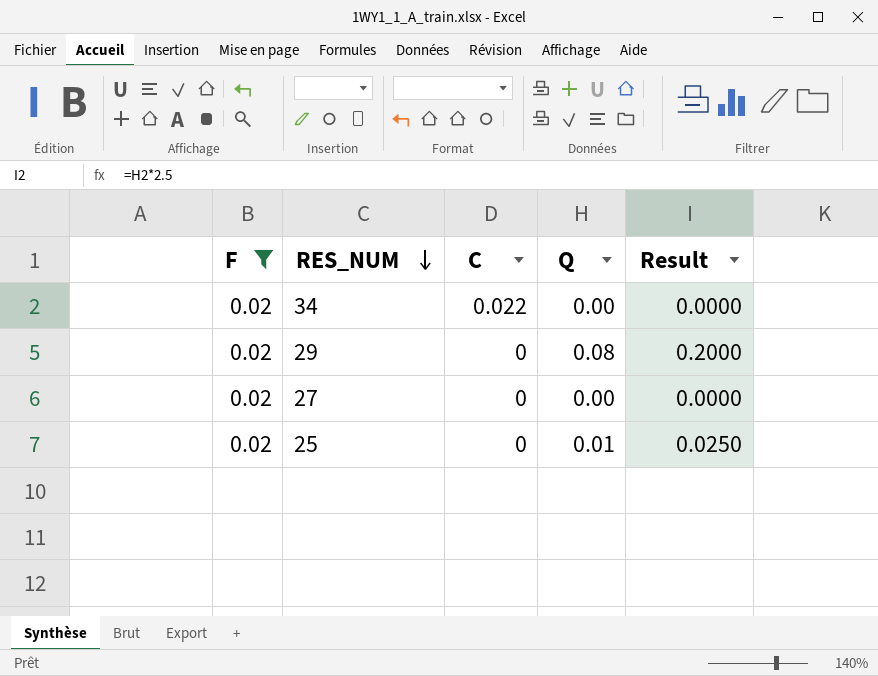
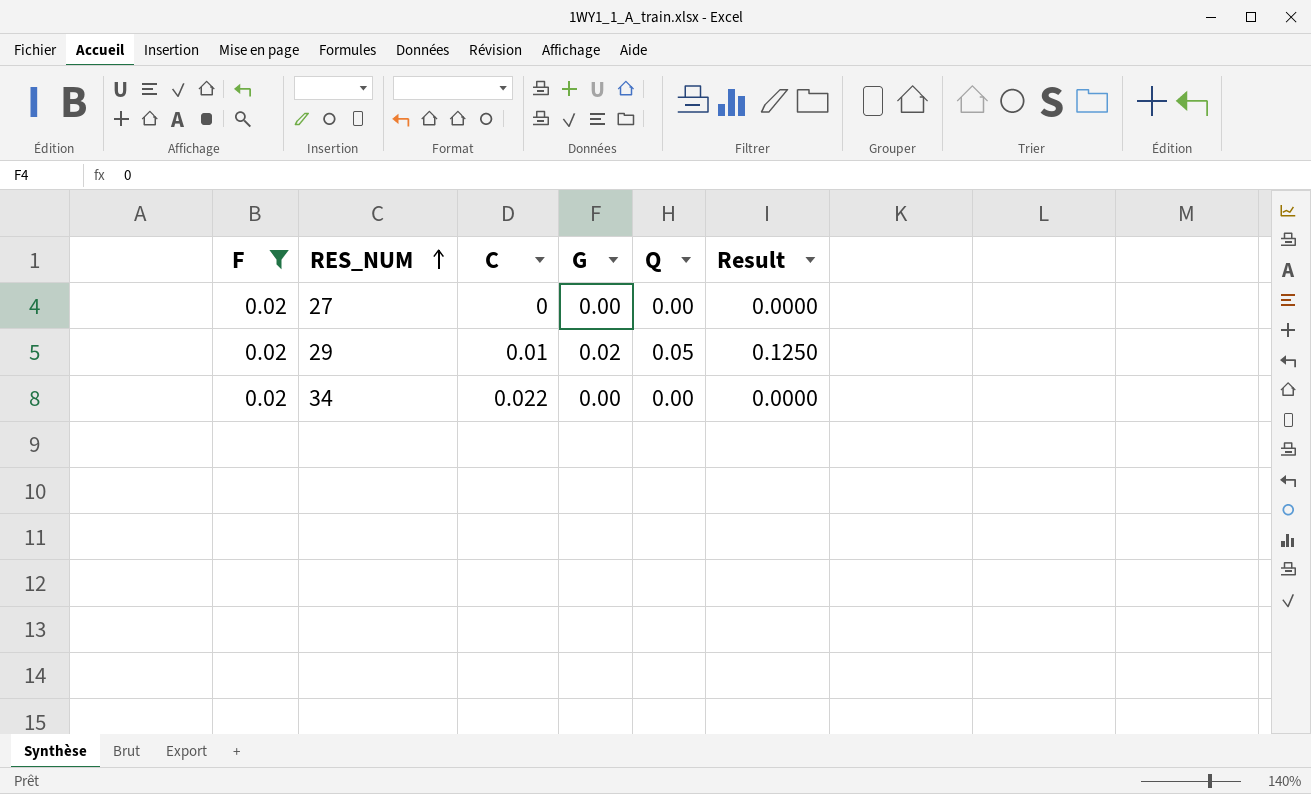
row order: RES_NUM descending -> RES_NUM ascending
column G | position: none -> 4
row 25: 0.02 | 0 | 0.01 | 0.0250 -> none
29 | C: 0 -> 0.01
29 | Q: 0.08 -> 0.05
29 | Result: 0.2000 -> 0.1250

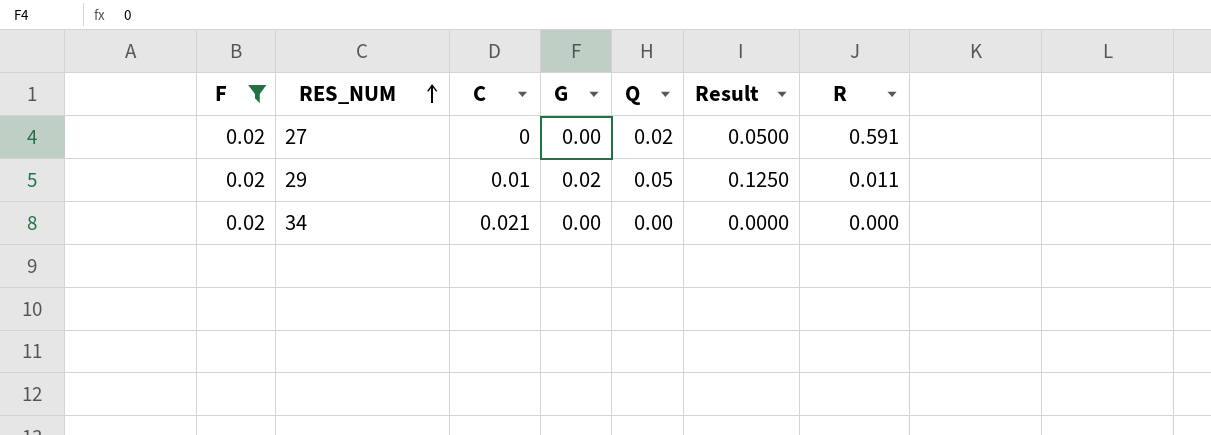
column R | position: none -> 7
27 | Q: 0.00 -> 0.02
27 | Result: 0.0000 -> 0.0500
34 | C: 0.022 -> 0.021

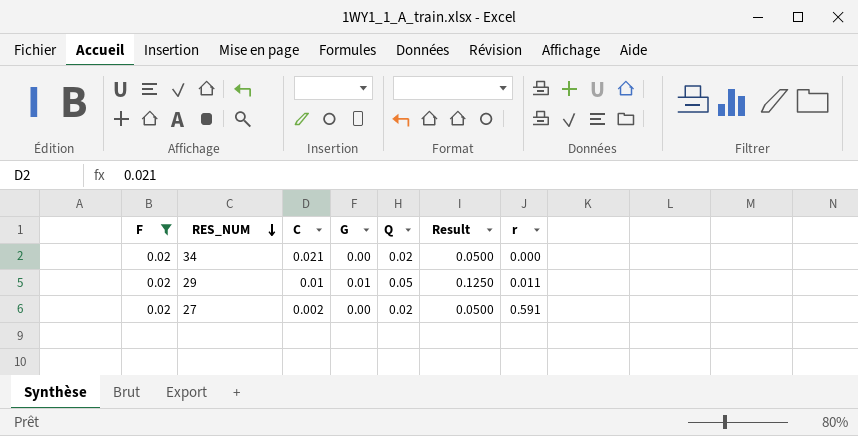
row order: RES_NUM ascending -> RES_NUM descending
column name: R -> r
34 | Q: 0.00 -> 0.02
34 | Result: 0.0000 -> 0.0500
29 | G: 0.02 -> 0.01
27 | C: 0 -> 0.002

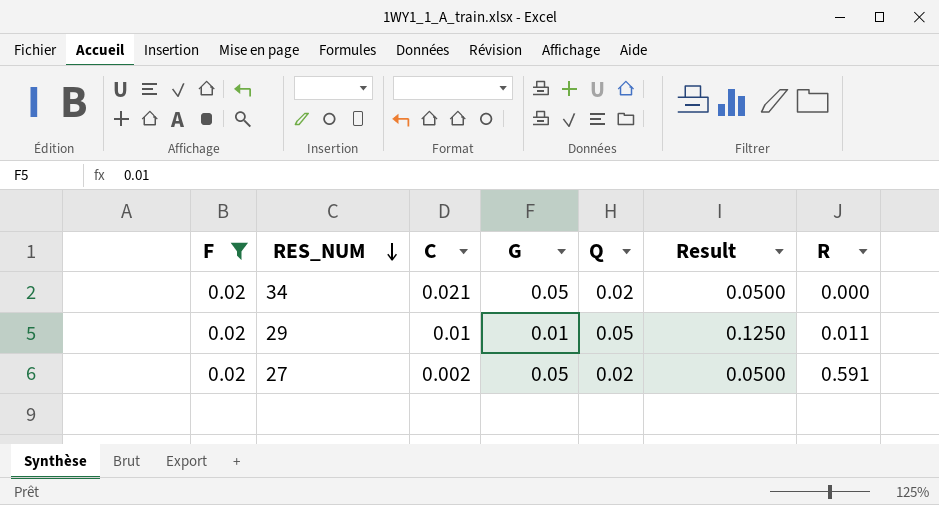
column name: r -> R
34 | G: 0.00 -> 0.05
27 | G: 0.00 -> 0.05

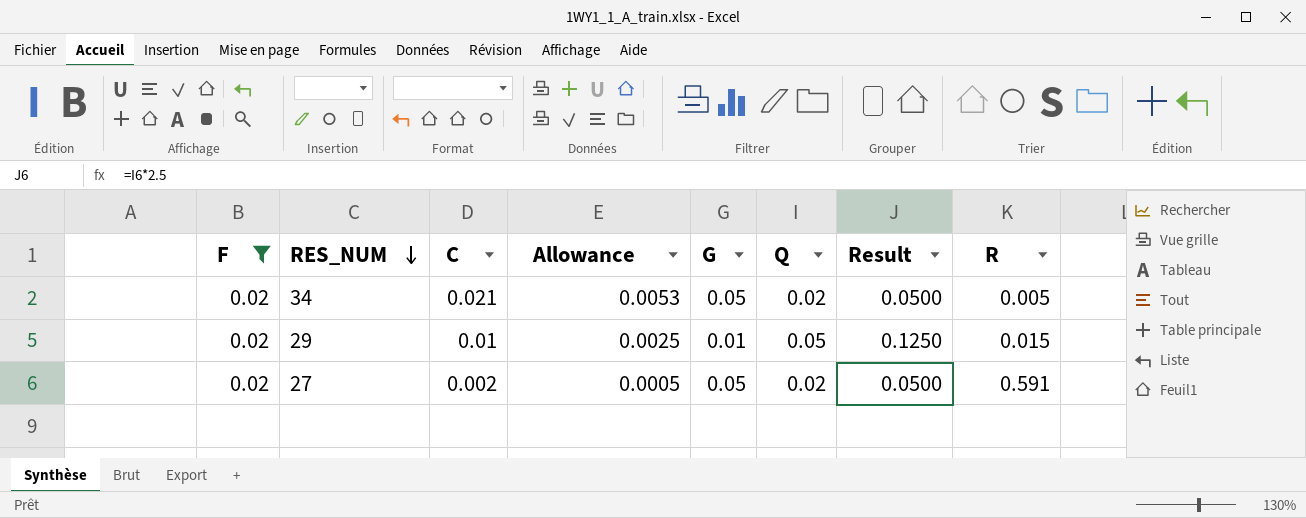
column Allowance | formula: none -> [C] * 0.25
34 | R: 0.000 -> 0.005
29 | R: 0.011 -> 0.015

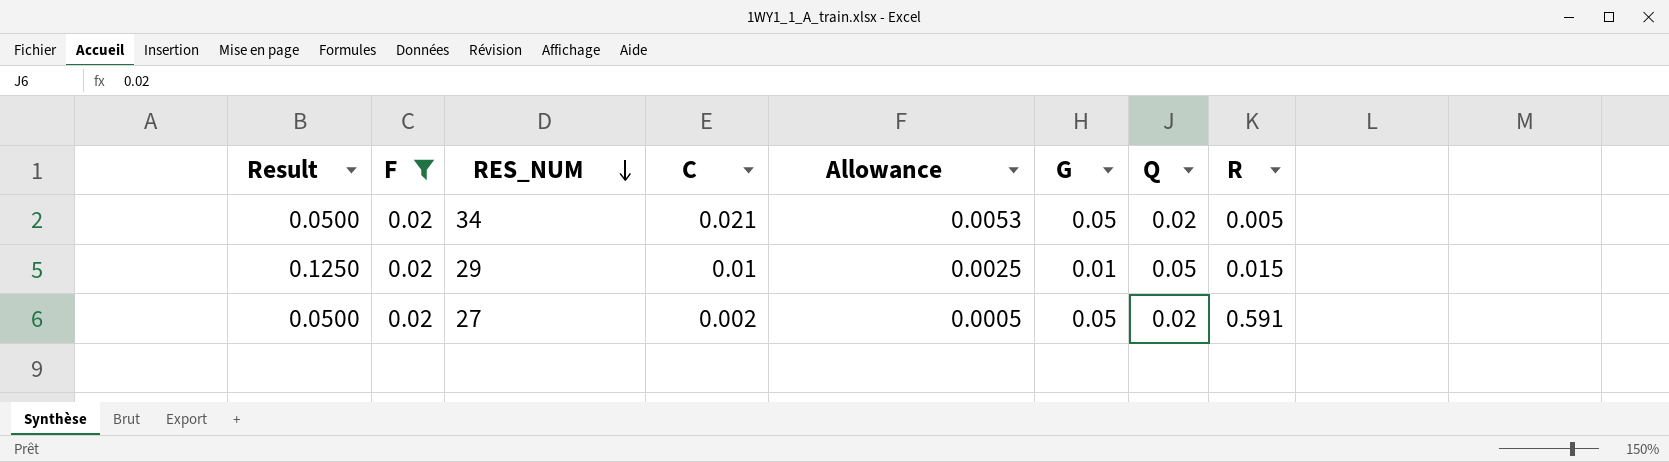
column Result | position: 7 -> 1

